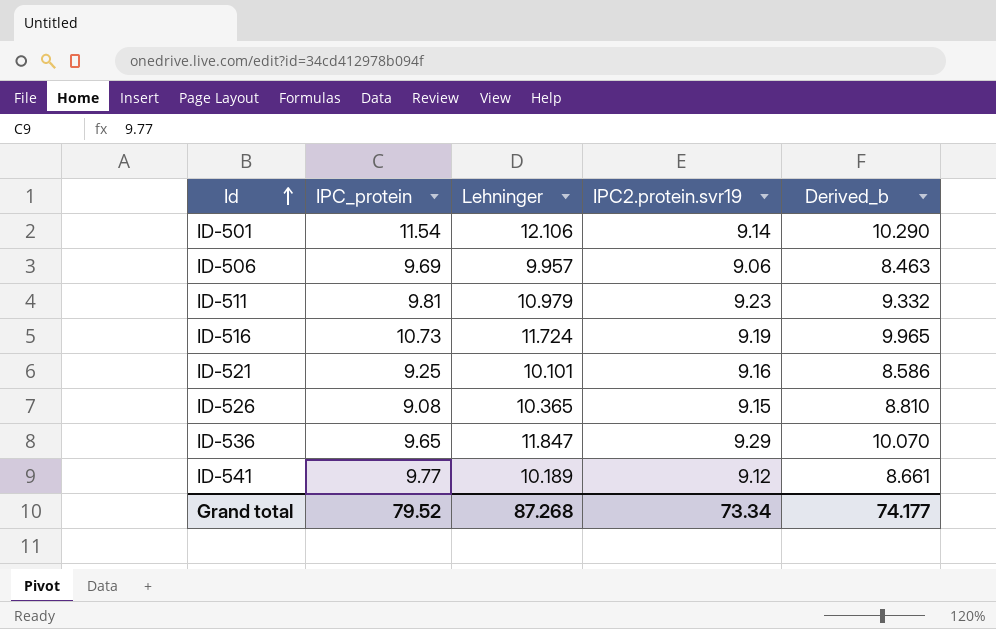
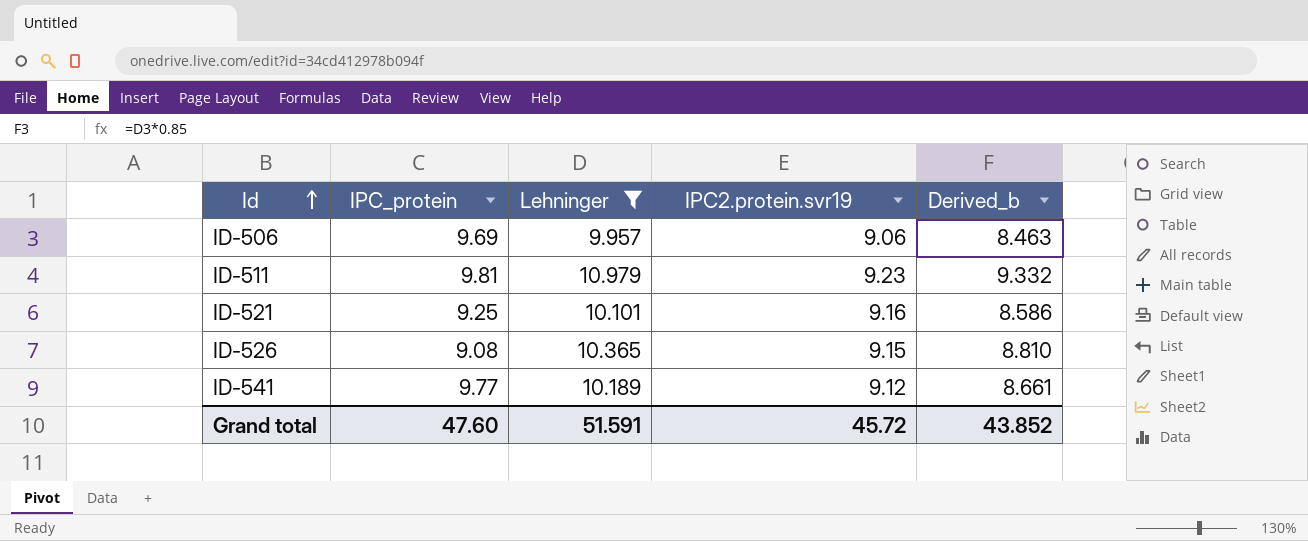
filter: none -> Lehninger <= 10.979
Grand total | IPC_protein: 79.52 -> 47.60
Grand total | Lehninger: 87.268 -> 51.591
Grand total | IPC2.protein.svr19: 73.34 -> 45.72
Grand total | Derived_b: 74.177 -> 43.852

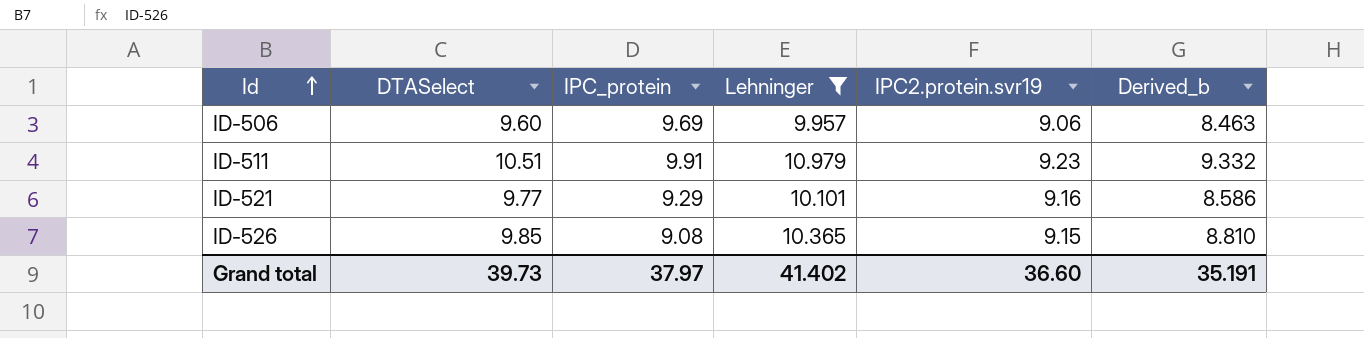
column DTASelect | position: none -> 2
row ID-541: 9.77 | 10.189 | 9.12 | 8.661 -> none
ID-511 | IPC_protein: 9.81 -> 9.91
ID-521 | IPC_protein: 9.25 -> 9.29
Grand total | IPC_protein: 47.60 -> 37.97
Grand total | Lehninger: 51.591 -> 41.402
Grand total | IPC2.protein.svr19: 45.72 -> 36.60
Grand total | Derived_b: 43.852 -> 35.191

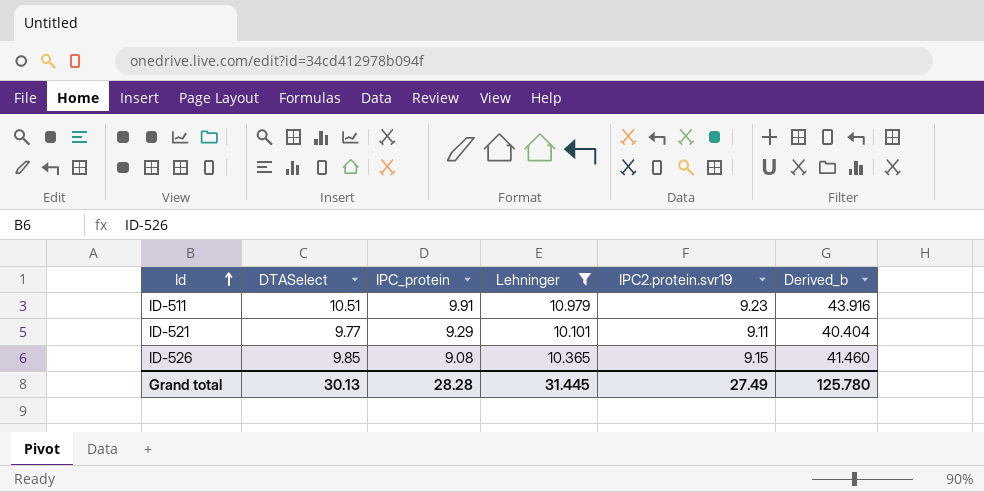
column Derived_b | formula: [Lehninger] * 0.85 -> [Lehninger] * 4
row ID-506: 9.60 | 9.69 | 9.957 | 9.06 | 8.463 -> none
ID-521 | IPC2.protein.svr19: 9.16 -> 9.11
Grand total | DTASelect: 39.73 -> 30.13
Grand total | IPC_protein: 37.97 -> 28.28
Grand total | Lehninger: 41.402 -> 31.445
Grand total | IPC2.protein.svr19: 36.60 -> 27.49
Grand total | Derived_b: 35.191 -> 125.780

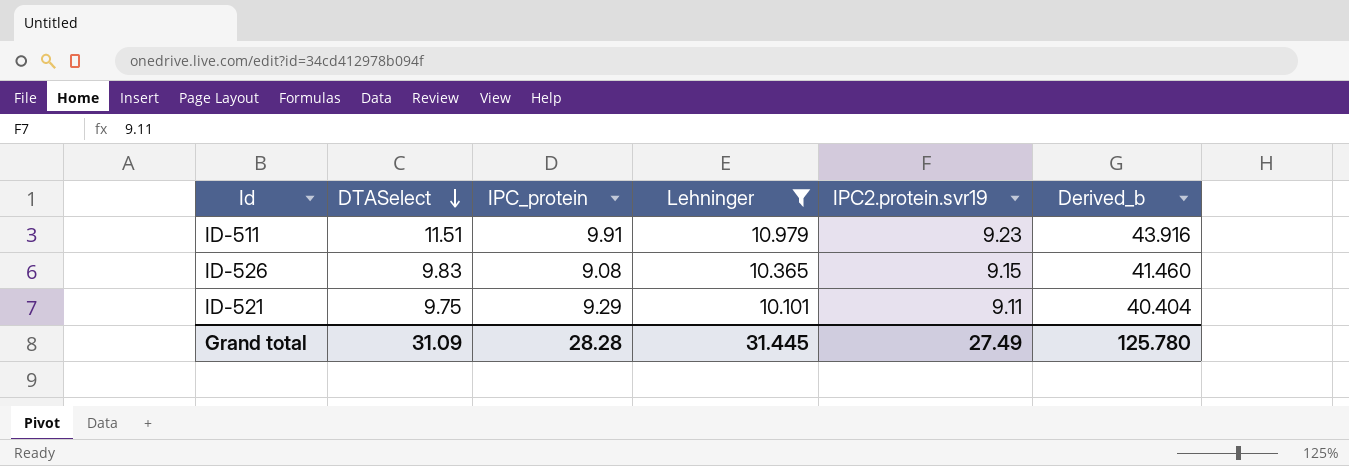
row order: Id ascending -> DTASelect descending
ID-511 | DTASelect: 10.51 -> 11.51
ID-526 | DTASelect: 9.85 -> 9.83
ID-521 | DTASelect: 9.77 -> 9.75
Grand total | DTASelect: 30.13 -> 31.09

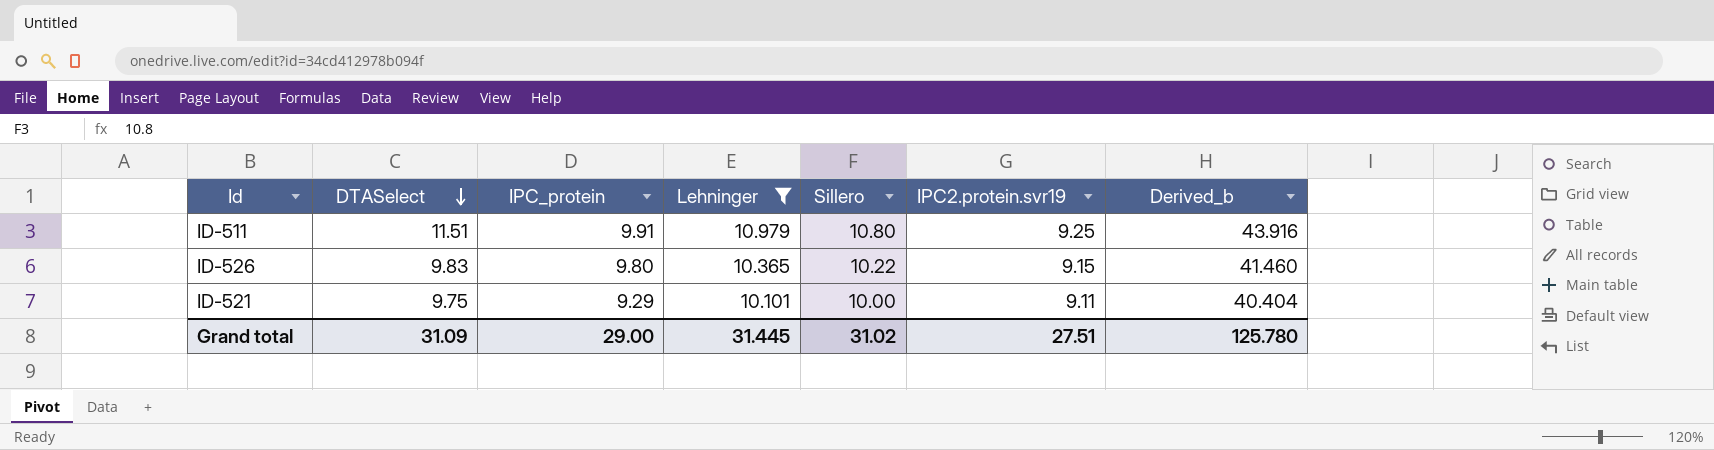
column Sillero | position: none -> 5
ID-511 | IPC2.protein.svr19: 9.23 -> 9.25
ID-526 | IPC_protein: 9.08 -> 9.80
Grand total | IPC_protein: 28.28 -> 29.00
Grand total | IPC2.protein.svr19: 27.49 -> 27.51

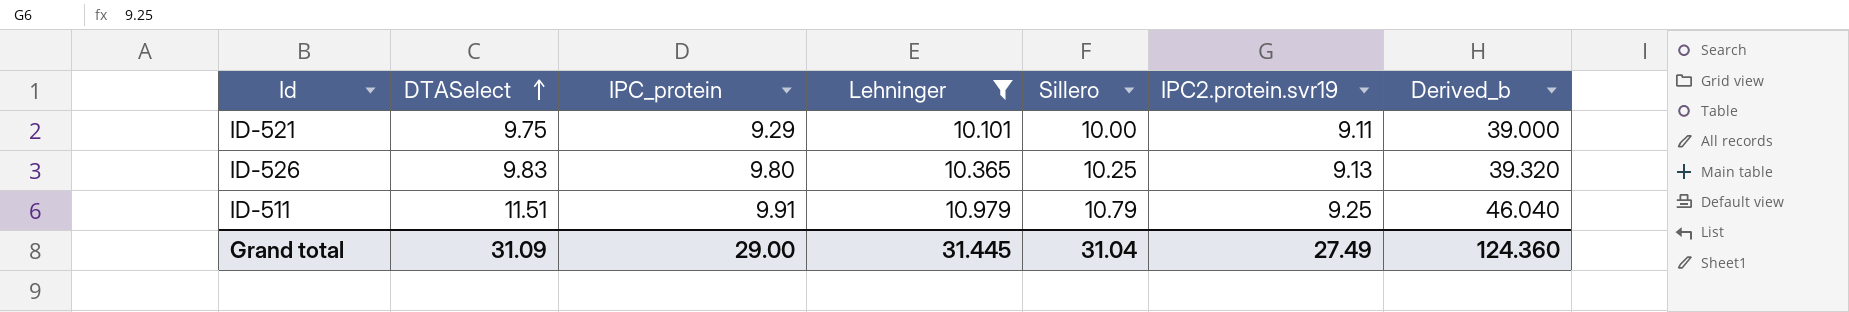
row order: DTASelect descending -> DTASelect ascending
column Derived_b | formula: [Lehninger] * 4 -> [DTASelect] * 4
ID-526 | Sillero: 10.22 -> 10.25
ID-526 | IPC2.protein.svr19: 9.15 -> 9.13
ID-511 | Sillero: 10.80 -> 10.79
Grand total | Sillero: 31.02 -> 31.04
Grand total | IPC2.protein.svr19: 27.51 -> 27.49
Grand total | Derived_b: 125.780 -> 124.360

